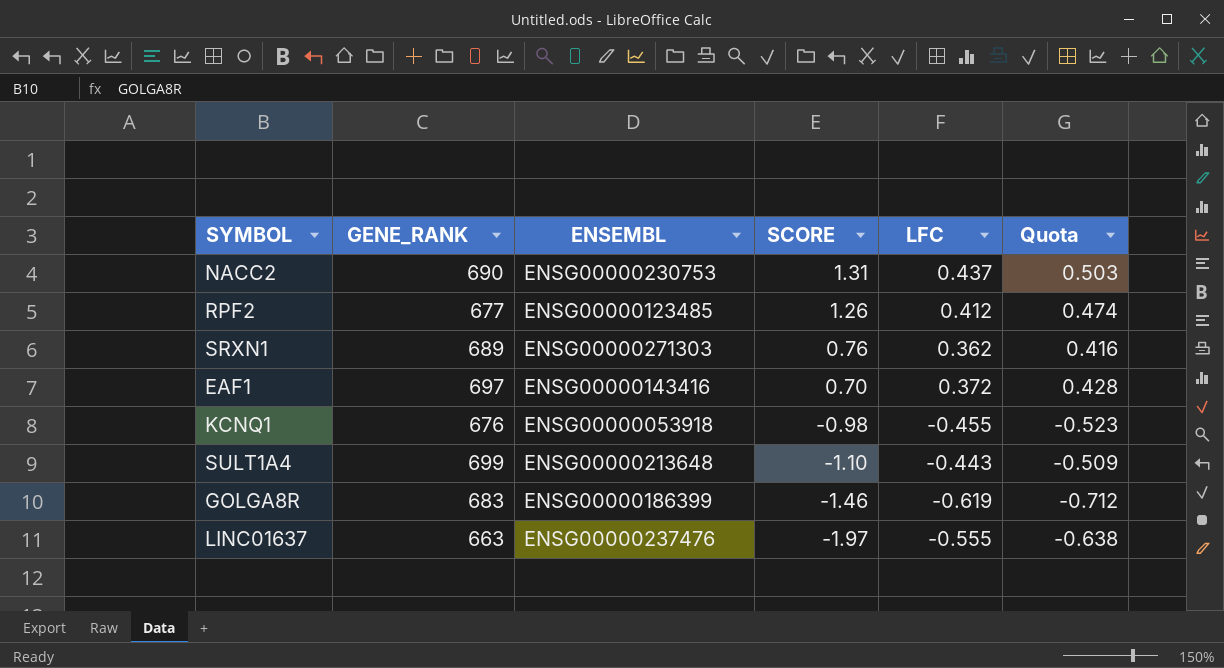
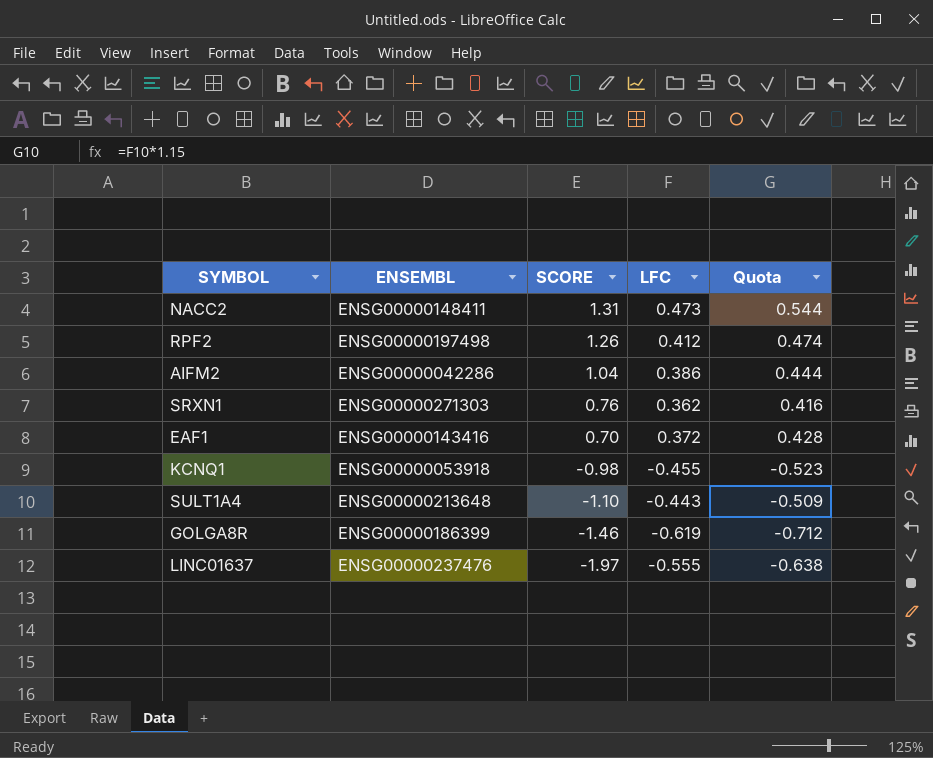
column GENE_RANK | position: 2 -> none
NACC2 | ENSEMBL: ENSG00000230753 -> ENSG00000148411
NACC2 | LFC: 0.437 -> 0.473
NACC2 | Quota: 0.503 -> 0.544
RPF2 | ENSEMBL: ENSG00000123485 -> ENSG00000197498
row AIFM2: none -> ENSG00000042286 | 1.04 | 0.386 | 0.444

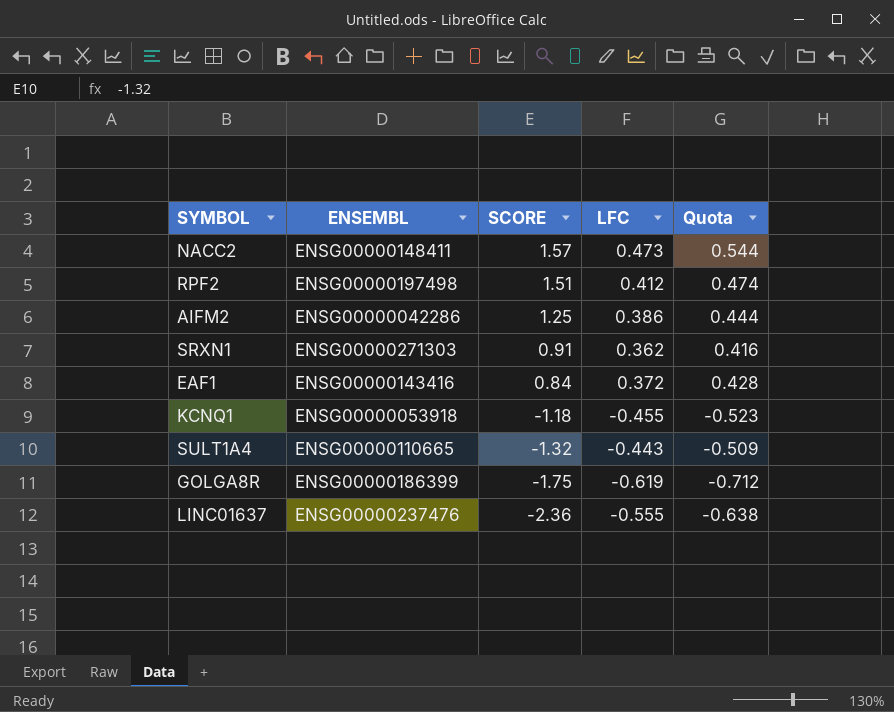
NACC2 | SCORE: 1.31 -> 1.57
RPF2 | SCORE: 1.26 -> 1.51
AIFM2 | SCORE: 1.04 -> 1.25
SRXN1 | SCORE: 0.76 -> 0.91
EAF1 | SCORE: 0.70 -> 0.84
KCNQ1 | SCORE: -0.98 -> -1.18
SULT1A4 | ENSEMBL: ENSG00000213648 -> ENSG00000110665
SULT1A4 | SCORE: -1.10 -> -1.32
GOLGA8R | SCORE: -1.46 -> -1.75
LINC01637 | SCORE: -1.97 -> -2.36

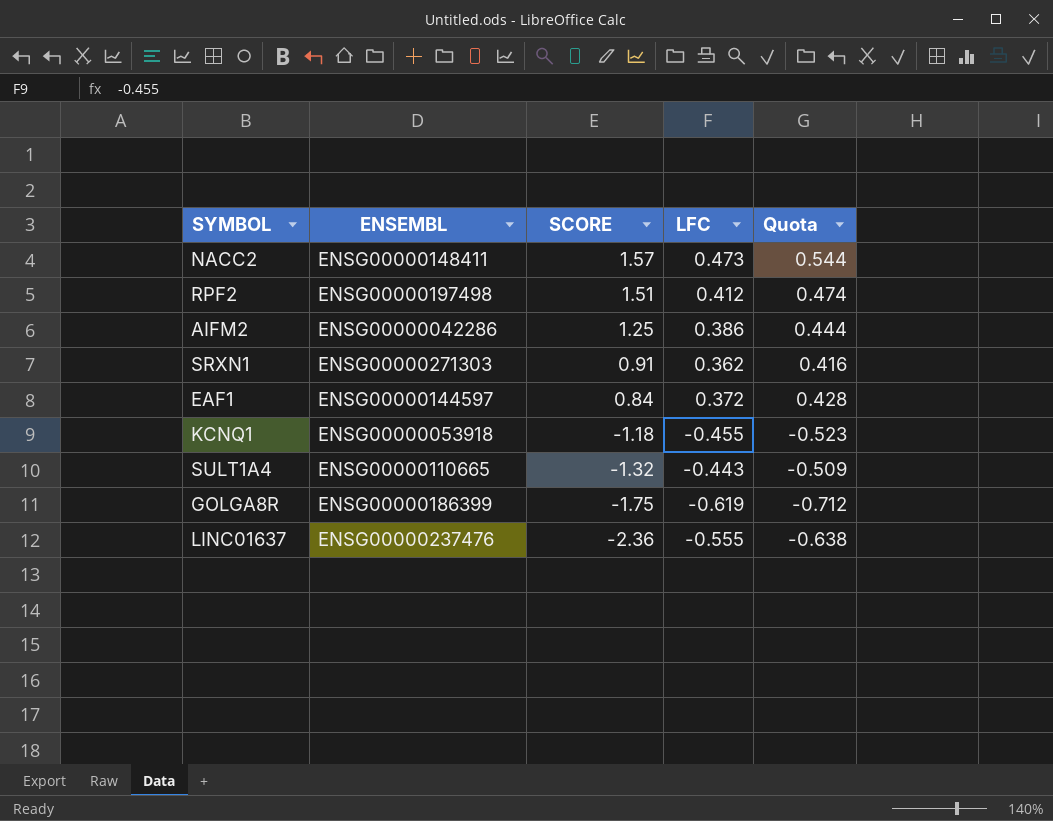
EAF1 | ENSEMBL: ENSG00000143416 -> ENSG00000144597

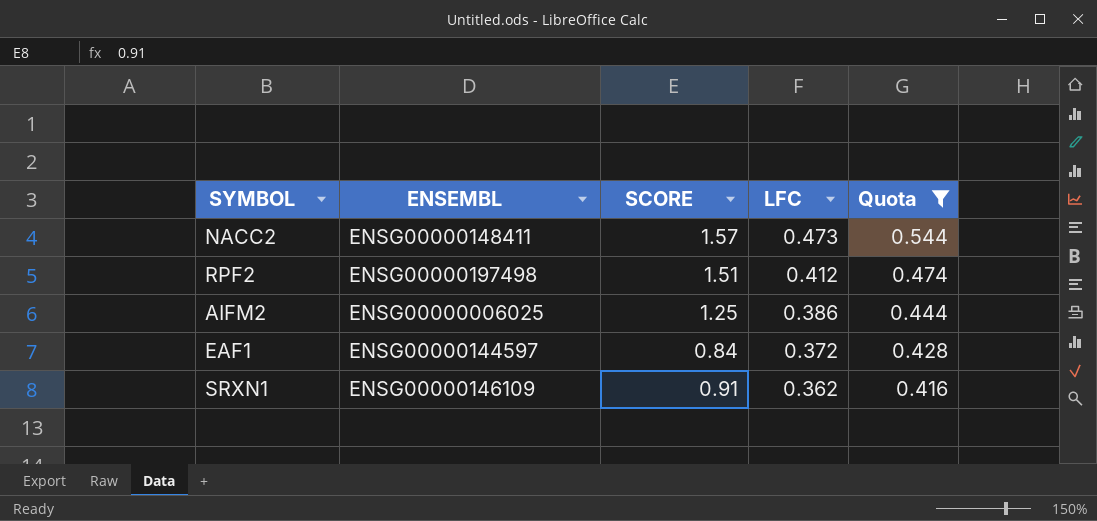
filter: none -> Quota >= 0.416
row order: SCORE descending -> LFC descending
AIFM2 | ENSEMBL: ENSG00000042286 -> ENSG00000006025
SRXN1 | ENSEMBL: ENSG00000271303 -> ENSG00000146109

